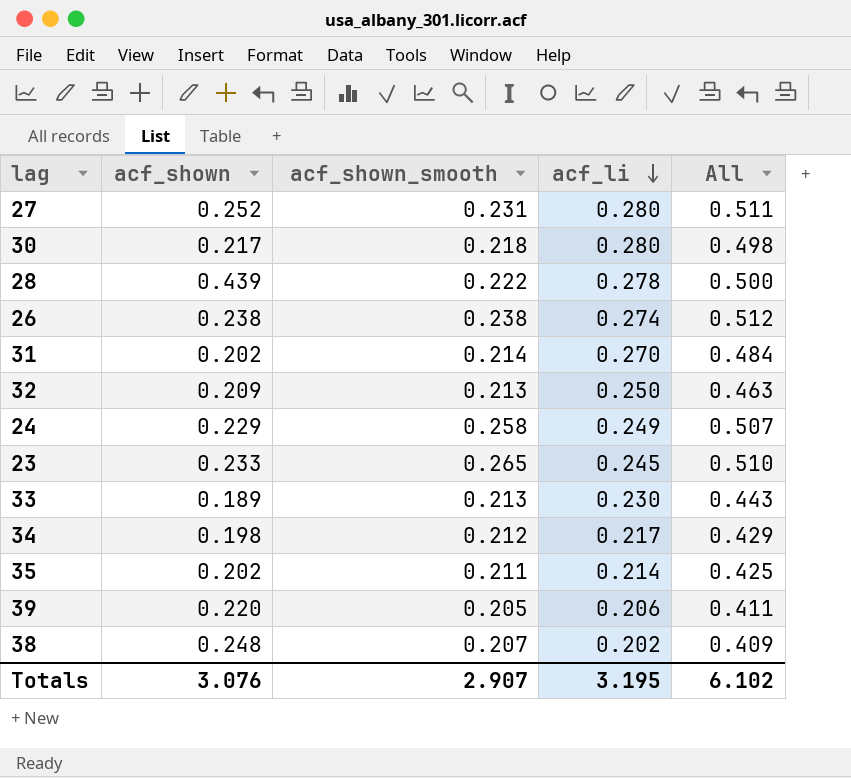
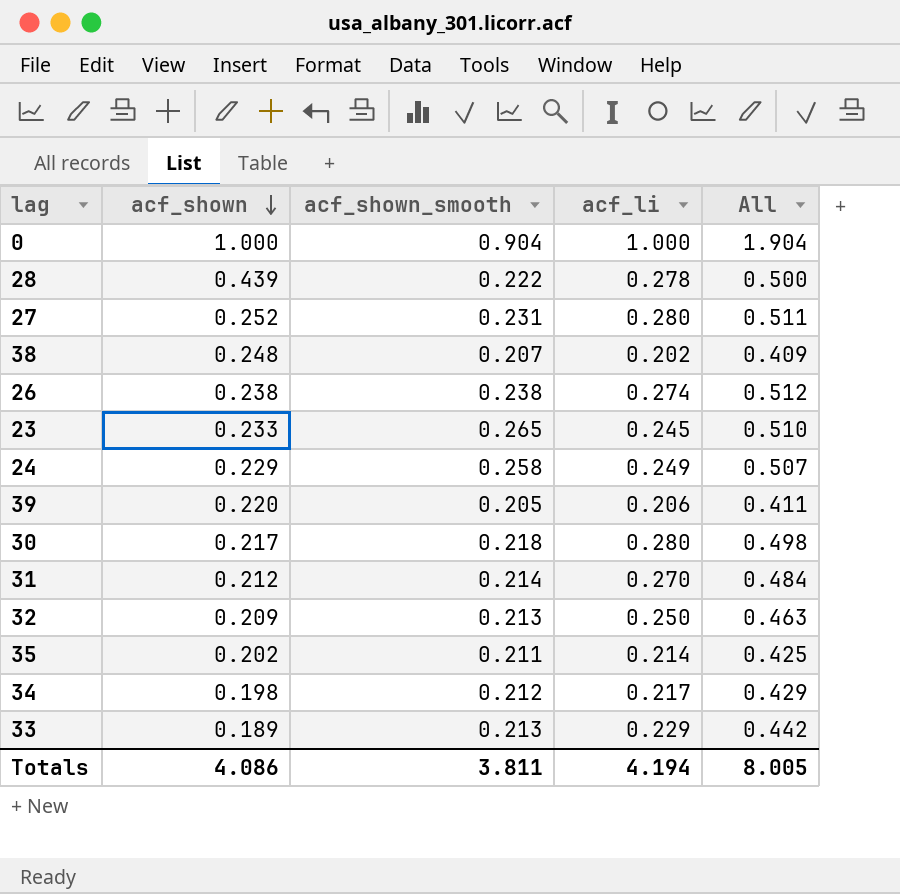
row order: acf_li descending -> acf_shown descending
row 0: none -> 1.000 | 0.904 | 1.000 | 1.904
31 | acf_shown: 0.202 -> 0.212
33 | acf_li: 0.230 -> 0.229
33 | All: 0.443 -> 0.442
Totals | acf_shown: 3.076 -> 4.086
Totals | acf_shown_smooth: 2.907 -> 3.811
Totals | acf_li: 3.195 -> 4.194
Totals | All: 6.102 -> 8.005

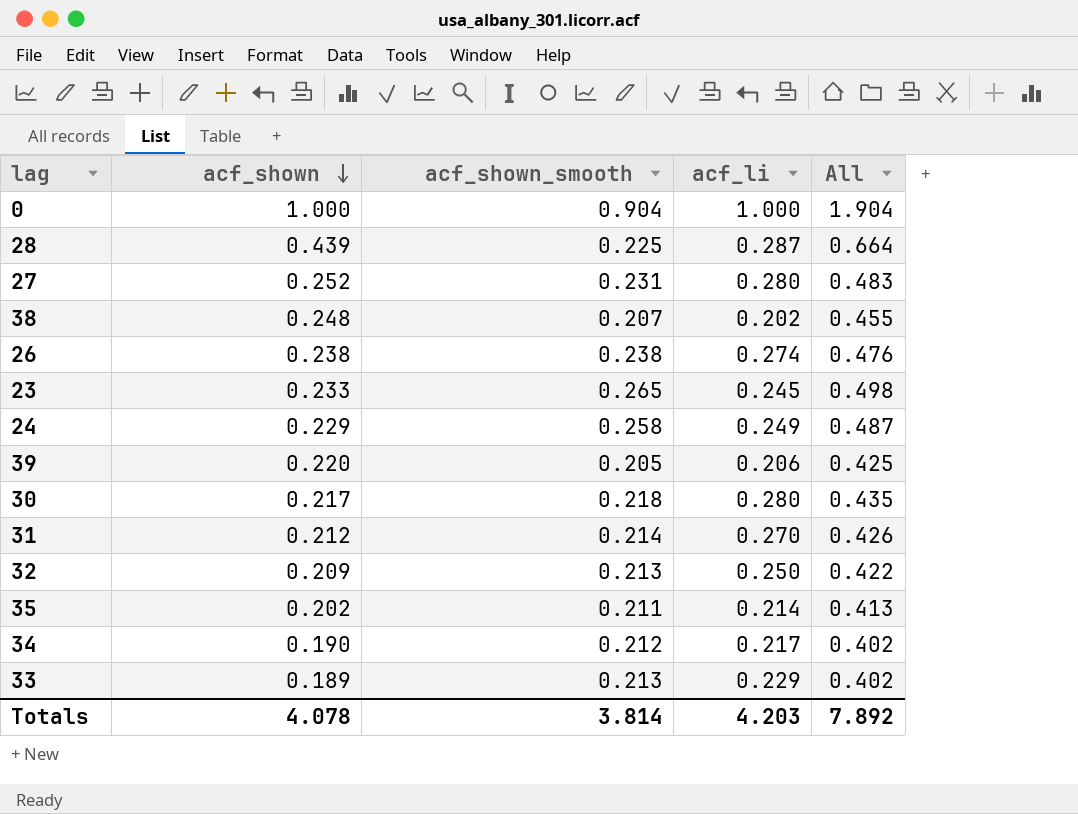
column All | formula: [acf_shown_smooth] + [acf_li] -> [acf_shown] + [acf_shown_smooth]
28 | acf_shown_smooth: 0.222 -> 0.225
28 | acf_li: 0.278 -> 0.287
34 | acf_shown: 0.198 -> 0.190
Totals | acf_shown: 4.086 -> 4.078
Totals | acf_shown_smooth: 3.811 -> 3.814
Totals | acf_li: 4.194 -> 4.203
Totals | All: 8.005 -> 7.892

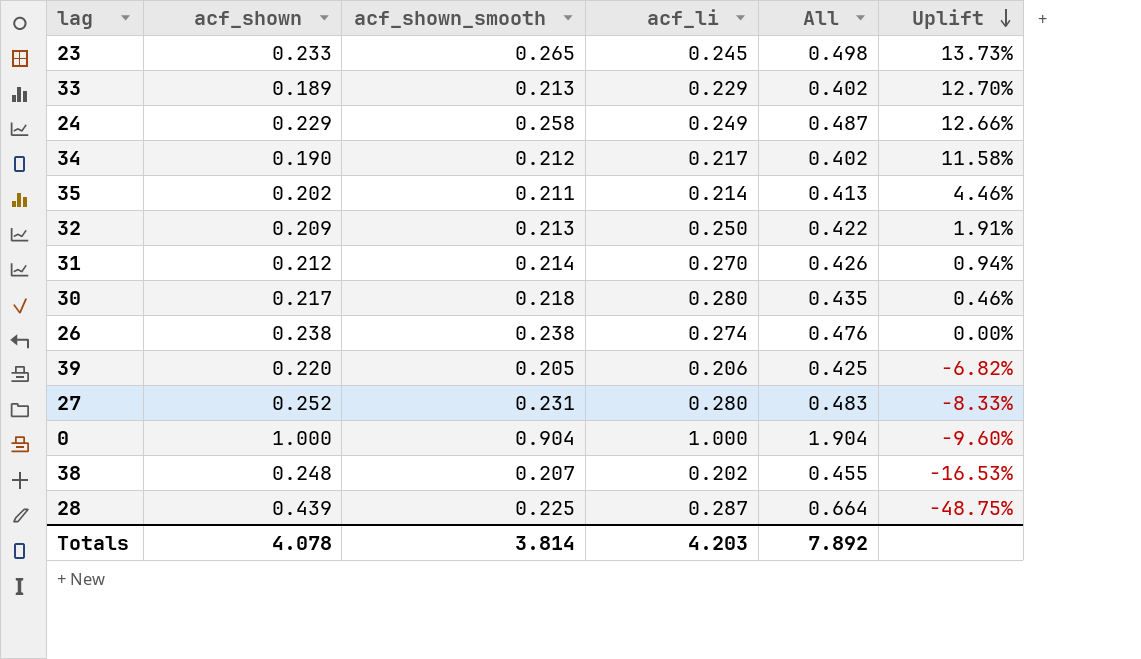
row order: acf_shown descending -> Uplift descending
column Uplift | formula: none -> ([acf_shown_smooth] - [acf_shown]) / [acf_shown]

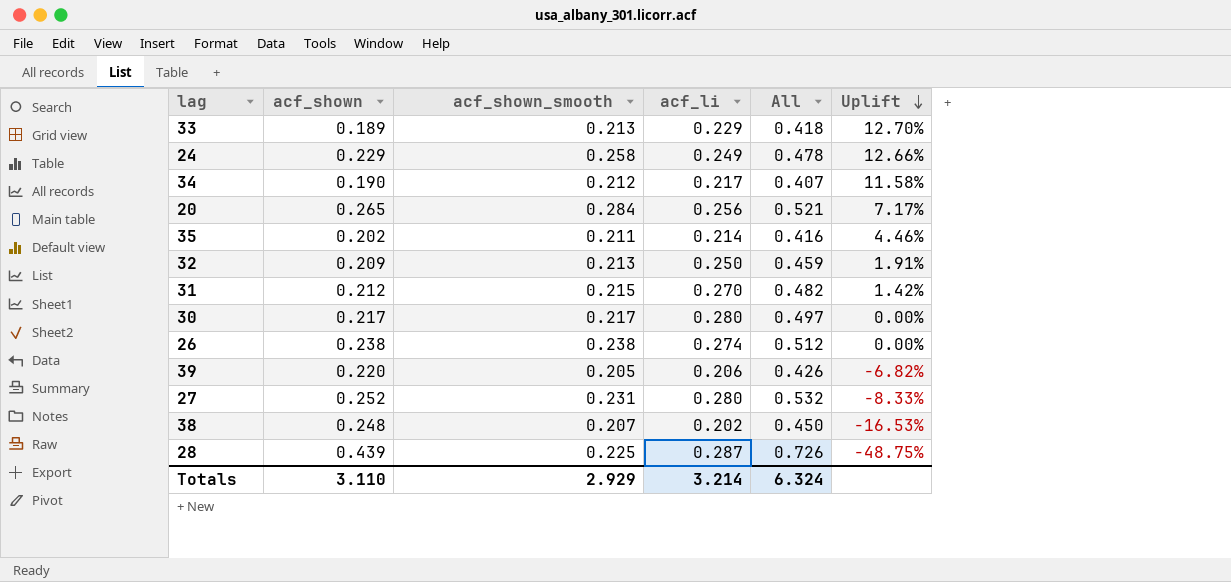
column All | formula: [acf_shown] + [acf_shown_smooth] -> [acf_shown] + [acf_li]
row 23: 0.233 | 0.265 | 0.245 | 0.498 | 13.73% -> none
row 0: 1.000 | 0.904 | 1.000 | 1.904 | -9.60% -> none
row 20: none -> 0.265 | 0.284 | 0.256 | 0.521 | 7.17%
31 | acf_shown_smooth: 0.214 -> 0.215
31 | Uplift: 0.94% -> 1.42%
30 | acf_shown_smooth: 0.218 -> 0.217
30 | Uplift: 0.46% -> 0.00%
Totals | acf_shown: 4.078 -> 3.110
Totals | acf_shown_smooth: 3.814 -> 2.929
Totals | acf_li: 4.203 -> 3.214
Totals | All: 7.892 -> 6.324

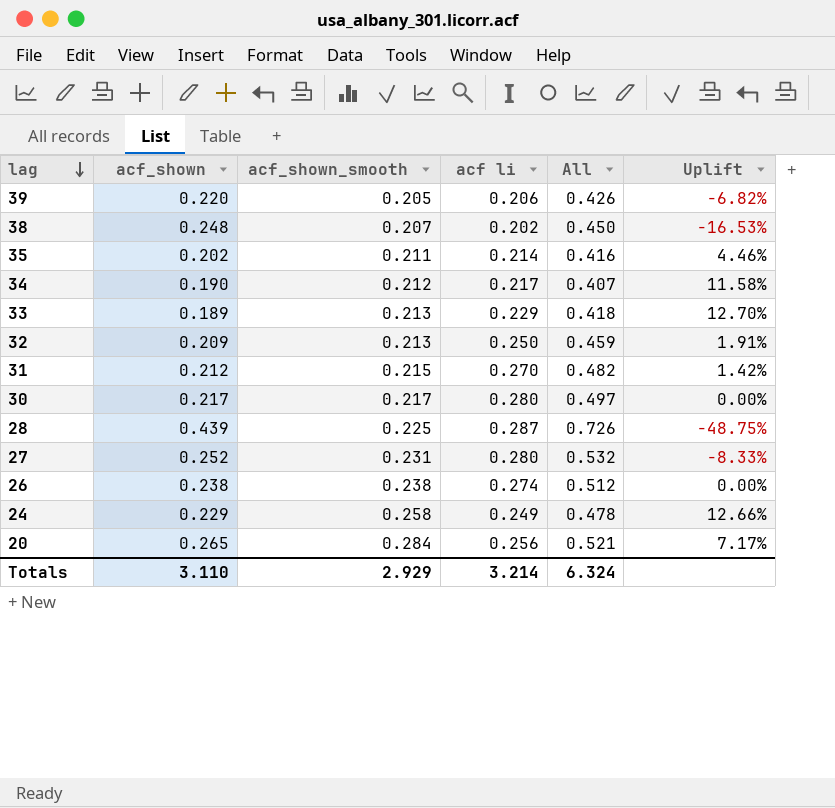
row order: Uplift descending -> lag descending
column name: acf_li -> acf li

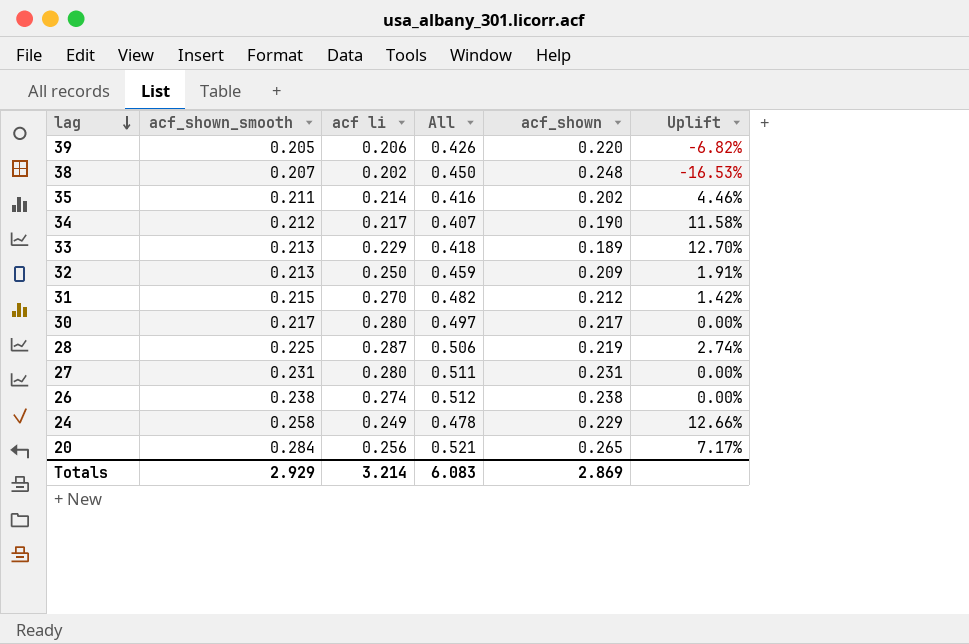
column acf_shown | position: 2 -> 5
28 | All: 0.726 -> 0.506
28 | acf_shown: 0.439 -> 0.219
28 | Uplift: -48.75% -> 2.74%
27 | All: 0.532 -> 0.511
27 | acf_shown: 0.252 -> 0.231
27 | Uplift: -8.33% -> 0.00%
Totals | All: 6.324 -> 6.083
Totals | acf_shown: 3.110 -> 2.869

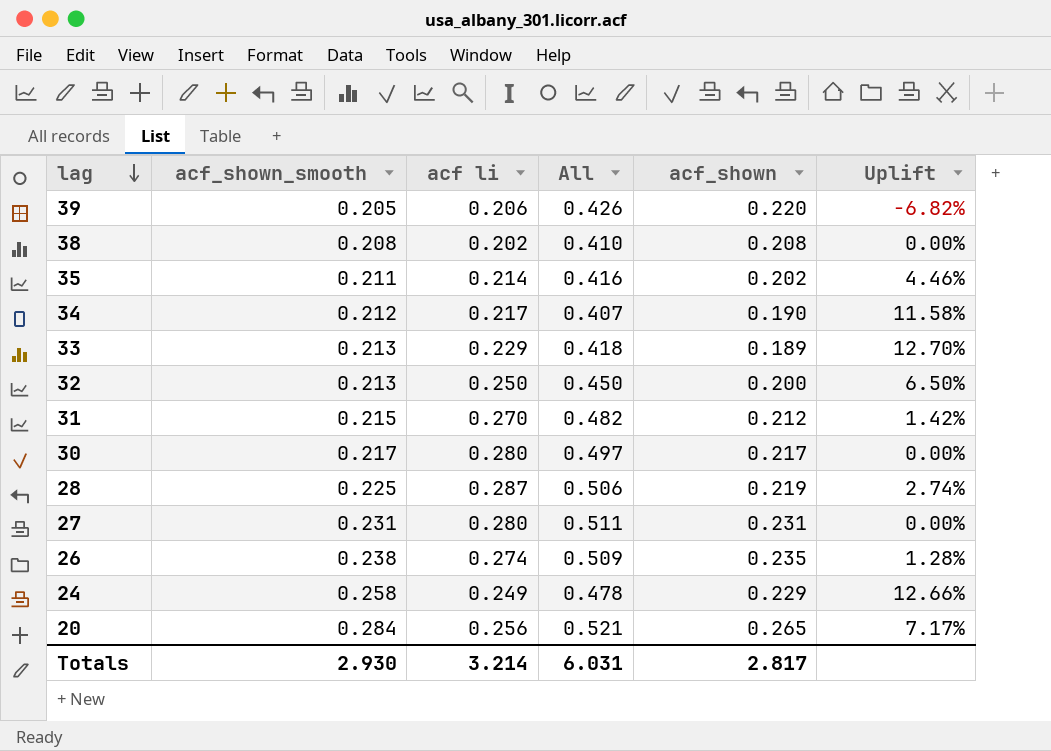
38 | acf_shown_smooth: 0.207 -> 0.208
38 | All: 0.450 -> 0.410
38 | acf_shown: 0.248 -> 0.208
38 | Uplift: -16.53% -> 0.00%
32 | All: 0.459 -> 0.450
32 | acf_shown: 0.209 -> 0.200
32 | Uplift: 1.91% -> 6.50%
26 | All: 0.512 -> 0.509
26 | acf_shown: 0.238 -> 0.235
26 | Uplift: 0.00% -> 1.28%
Totals | acf_shown_smooth: 2.929 -> 2.930
Totals | All: 6.083 -> 6.031
Totals | acf_shown: 2.869 -> 2.817

